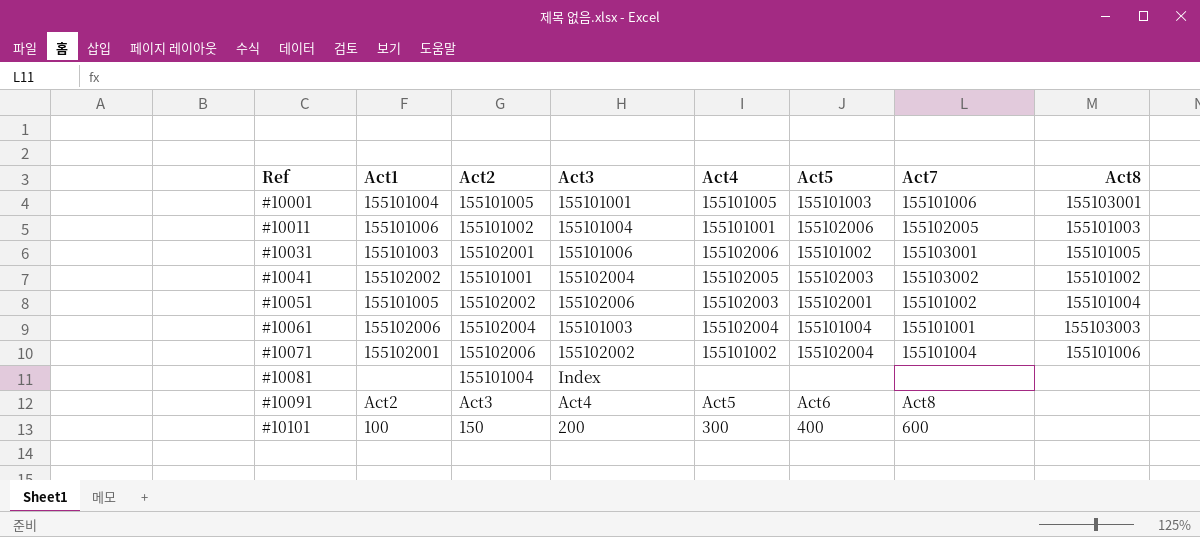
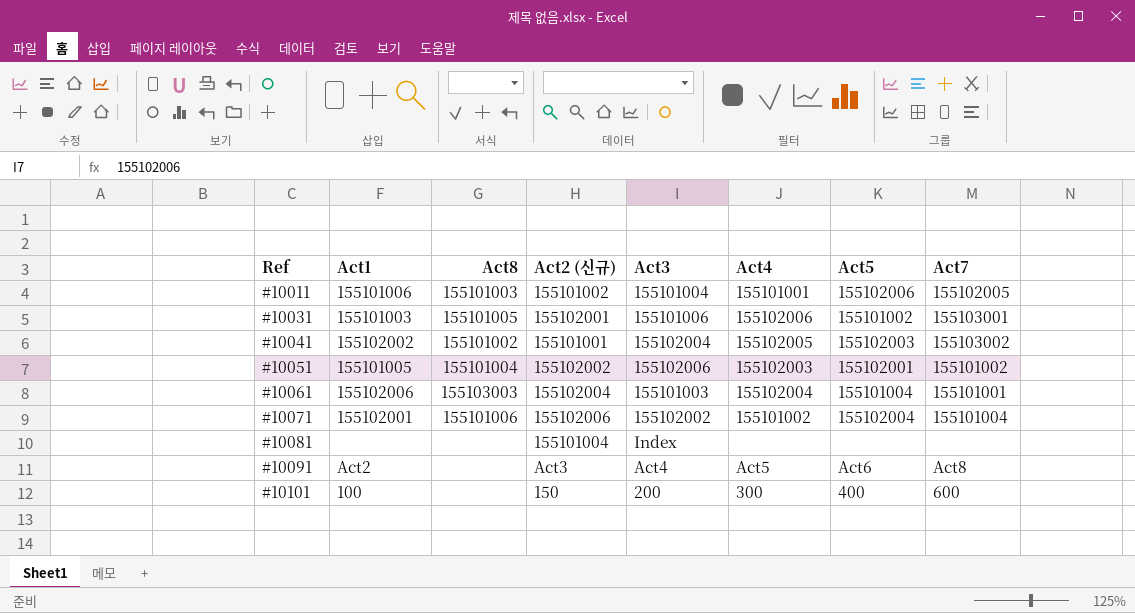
column Act8 | position: 8 -> 3
column name: Act2 -> Act2 (신규)
row #10001: 155101004 | 155101005 | 155101001 | 155101005 | 155101003 | 155101006 | 155103001 -> none

